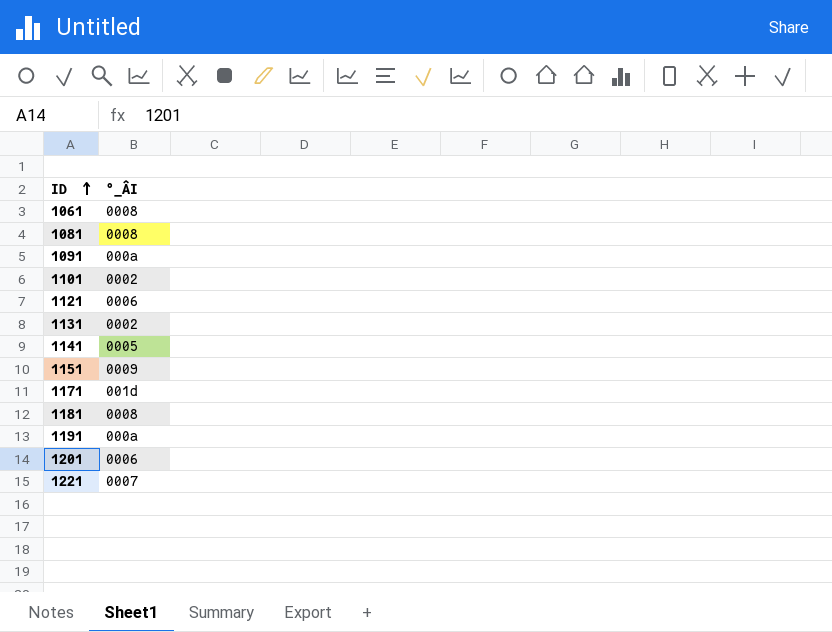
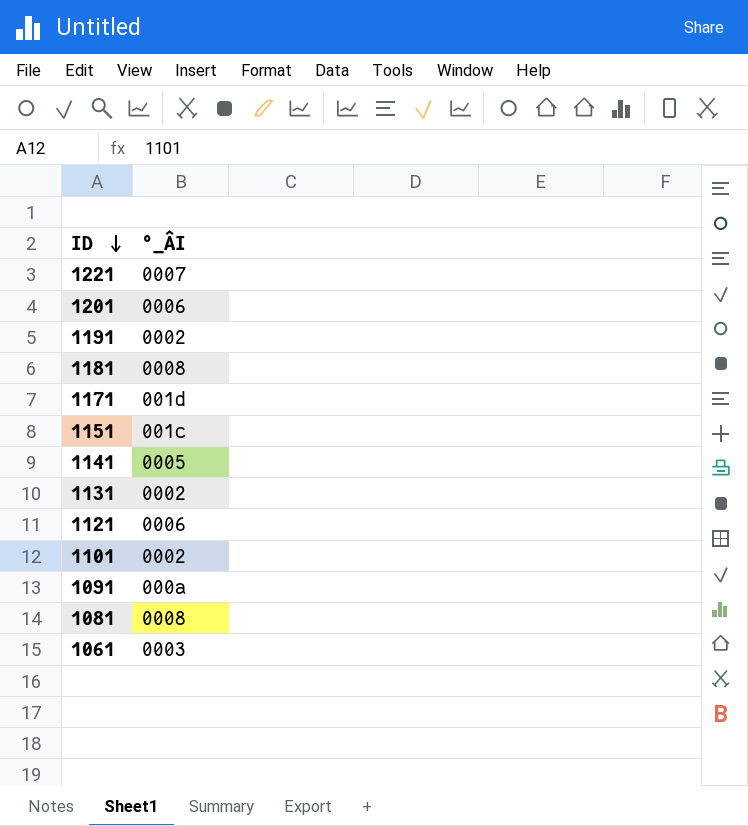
row order: ID ascending -> ID descending
1191 | °_ÂI: 000a -> 0002
1151 | °_ÂI: 0009 -> 001c
1061 | °_ÂI: 0008 -> 0003

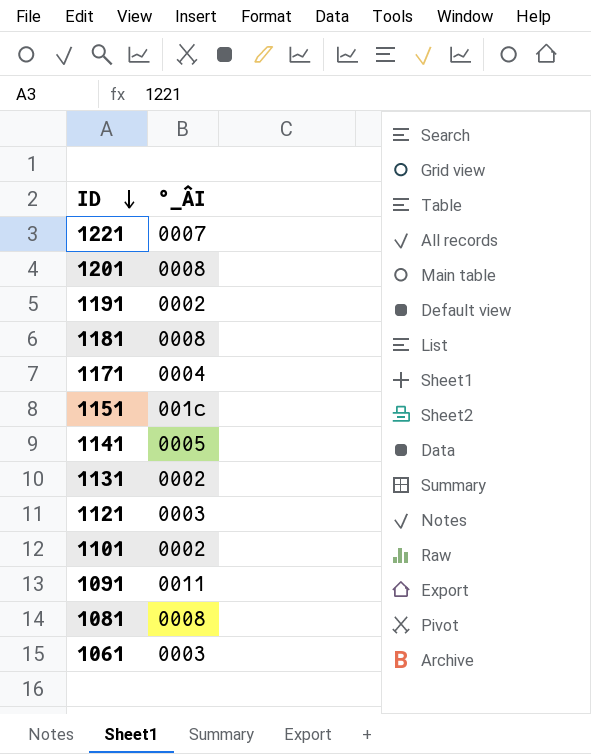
1201 | °_ÂI: 0006 -> 0008
1171 | °_ÂI: 001d -> 0004
1121 | °_ÂI: 0006 -> 0003
1091 | °_ÂI: 000a -> 0011

